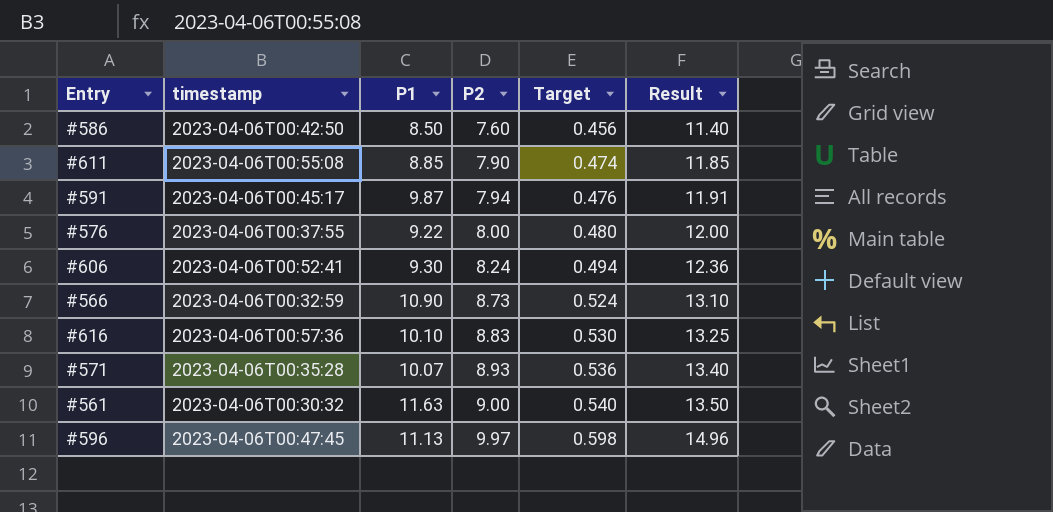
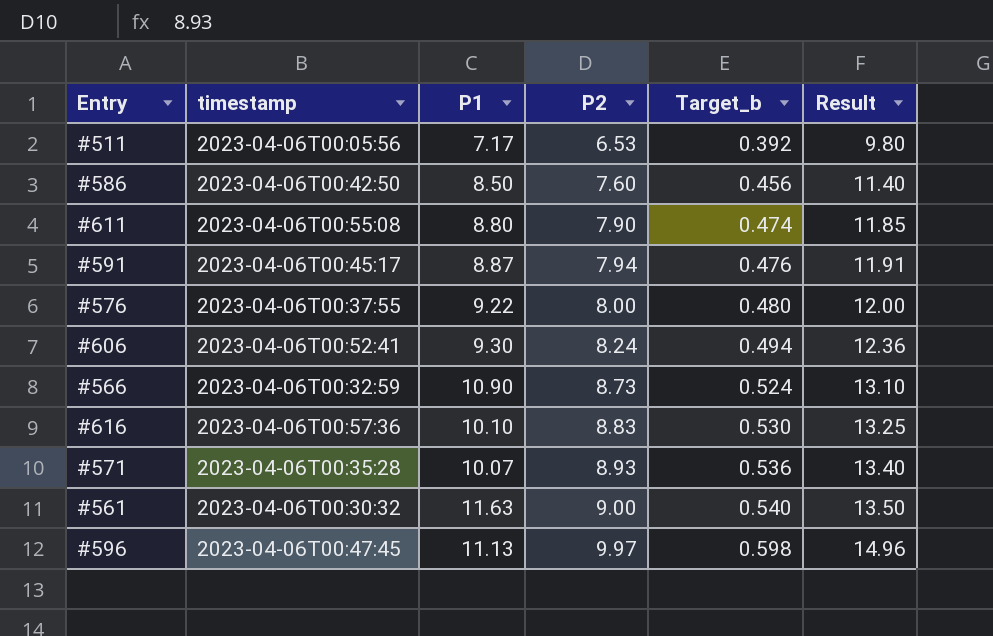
column name: Target -> Target_b
row #511: none -> 2023-04-06T00:05:56 | 7.17 | 6.53 | 0.392 | 9.80
#611 | P1: 8.85 -> 8.80
#591 | P1: 9.87 -> 8.87

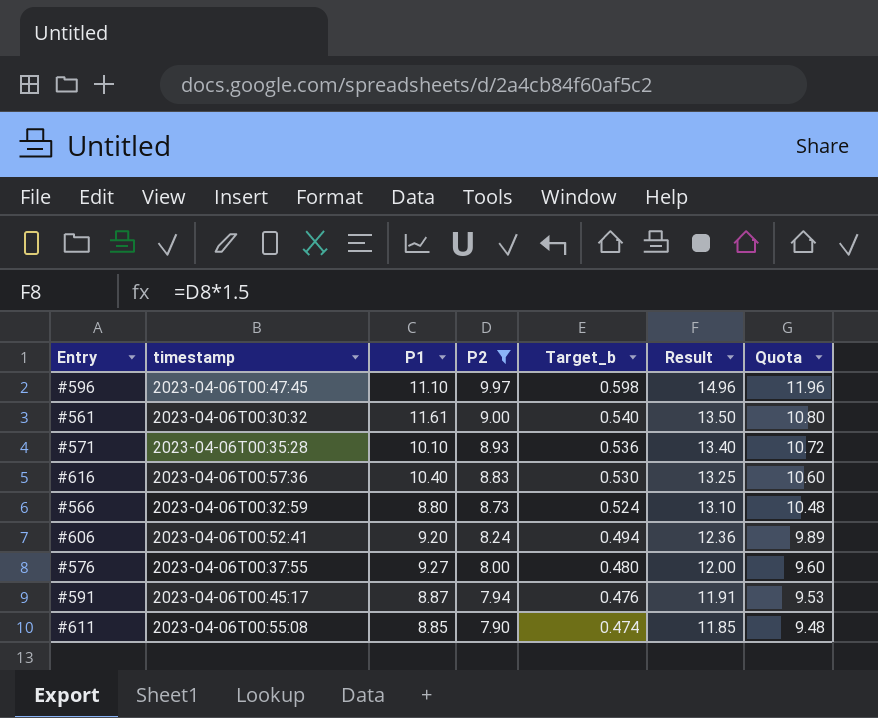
filter: none -> P2 >= 7.90
row order: P2 ascending -> P2 descending
column Quota | formula: none -> [P2] * 1.2
#596 | P1: 11.13 -> 11.10
#561 | P1: 11.63 -> 11.61
#571 | P1: 10.07 -> 10.10
#616 | P1: 10.10 -> 10.40
#566 | P1: 10.90 -> 8.80
#606 | P1: 9.30 -> 9.20
#576 | P1: 9.22 -> 9.27
#611 | P1: 8.80 -> 8.85

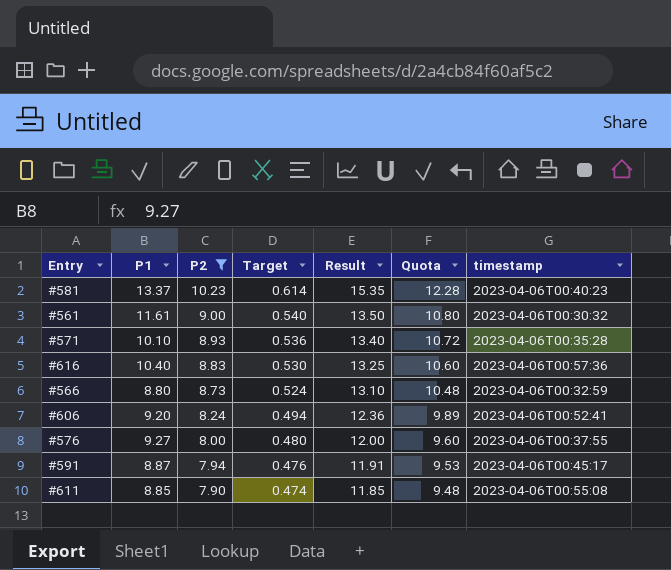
column name: Target_b -> Target
column timestamp | position: 2 -> 7
row #596: 2023-04-06T00:47:45 | 11.10 | 9.97 | 0.598 | 14.96 | 11.96 -> none
row #581: none -> 13.37 | 10.23 | 0.614 | 15.35 | 12.28 | 2023-04-06T00:40:23

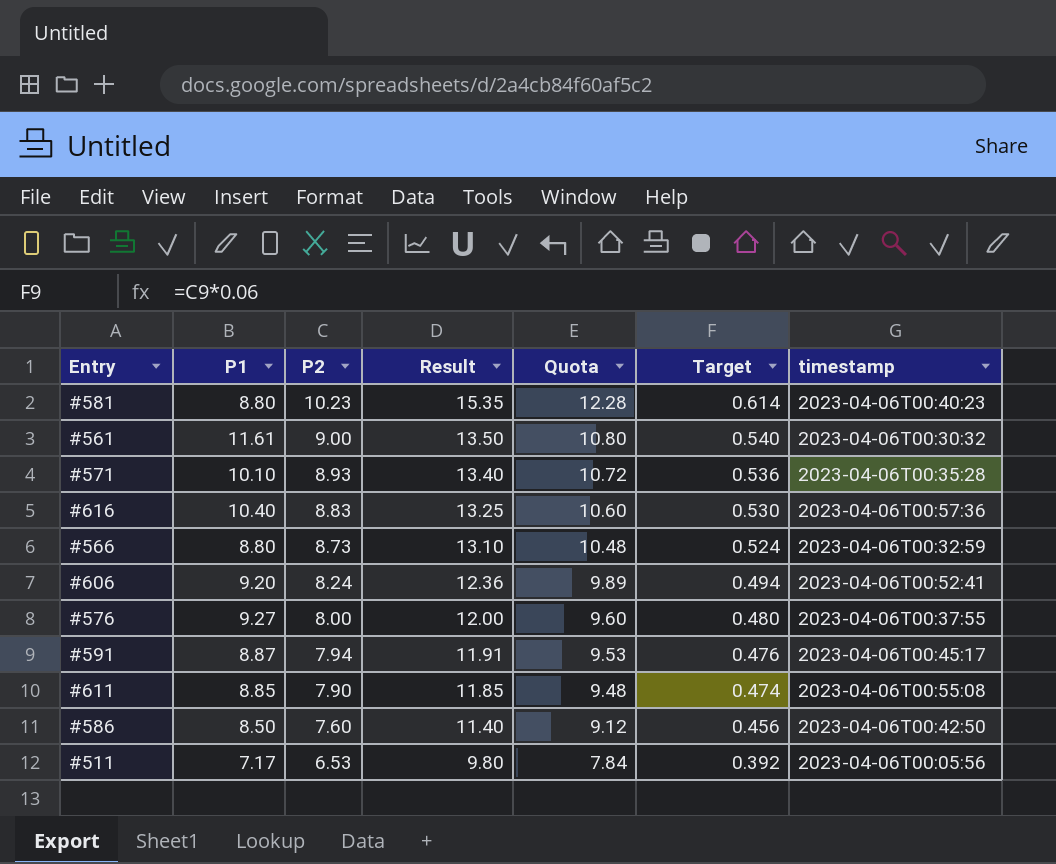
filter: P2 >= 7.90 -> none
column Target | position: 4 -> 6
#581 | P1: 13.37 -> 8.80

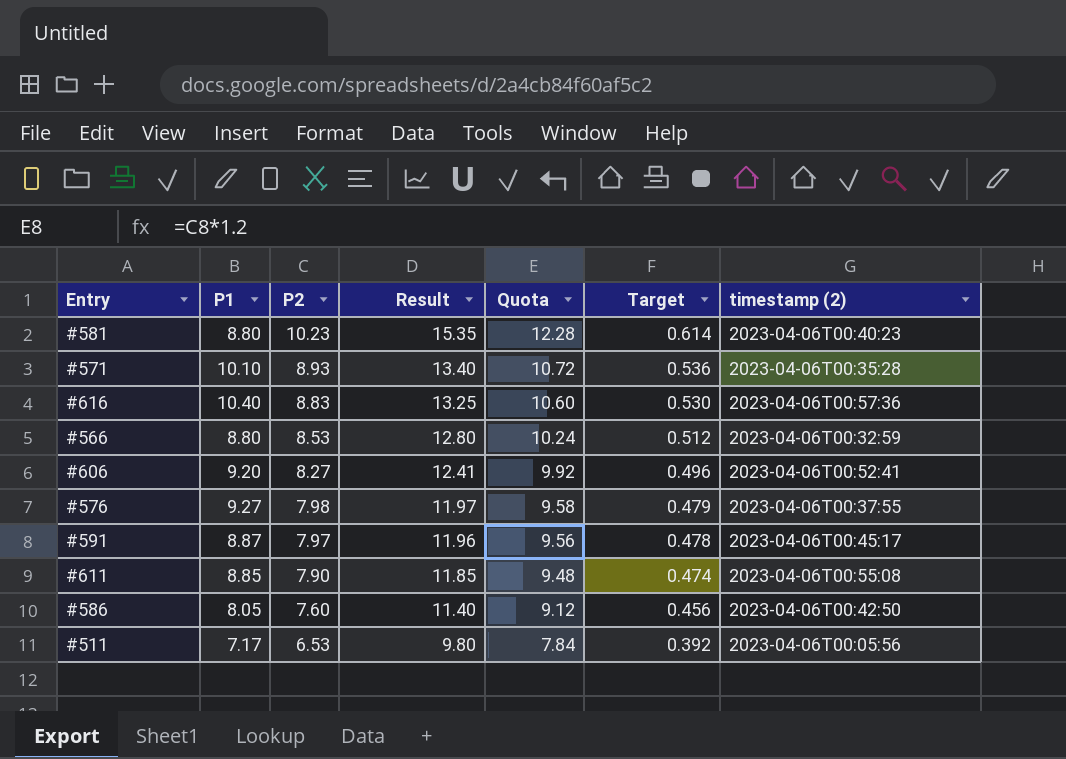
column name: timestamp -> timestamp (2)
row #561: 11.61 | 9.00 | 13.50 | 10.80 | 0.540 | 2023-04-06T00:30:32 -> none
#566 | P2: 8.73 -> 8.53
#566 | Result: 13.10 -> 12.80
#566 | Quota: 10.48 -> 10.24
#566 | Target: 0.524 -> 0.512
#606 | P2: 8.24 -> 8.27
#606 | Result: 12.36 -> 12.41
#606 | Quota: 9.89 -> 9.92
#606 | Target: 0.494 -> 0.496
#576 | P2: 8.00 -> 7.98
#576 | Result: 12.00 -> 11.97
#576 | Quota: 9.60 -> 9.58
#576 | Target: 0.480 -> 0.479
#591 | P2: 7.94 -> 7.97
#591 | Result: 11.91 -> 11.96
#591 | Quota: 9.53 -> 9.56
#591 | Target: 0.476 -> 0.478
#586 | P1: 8.50 -> 8.05

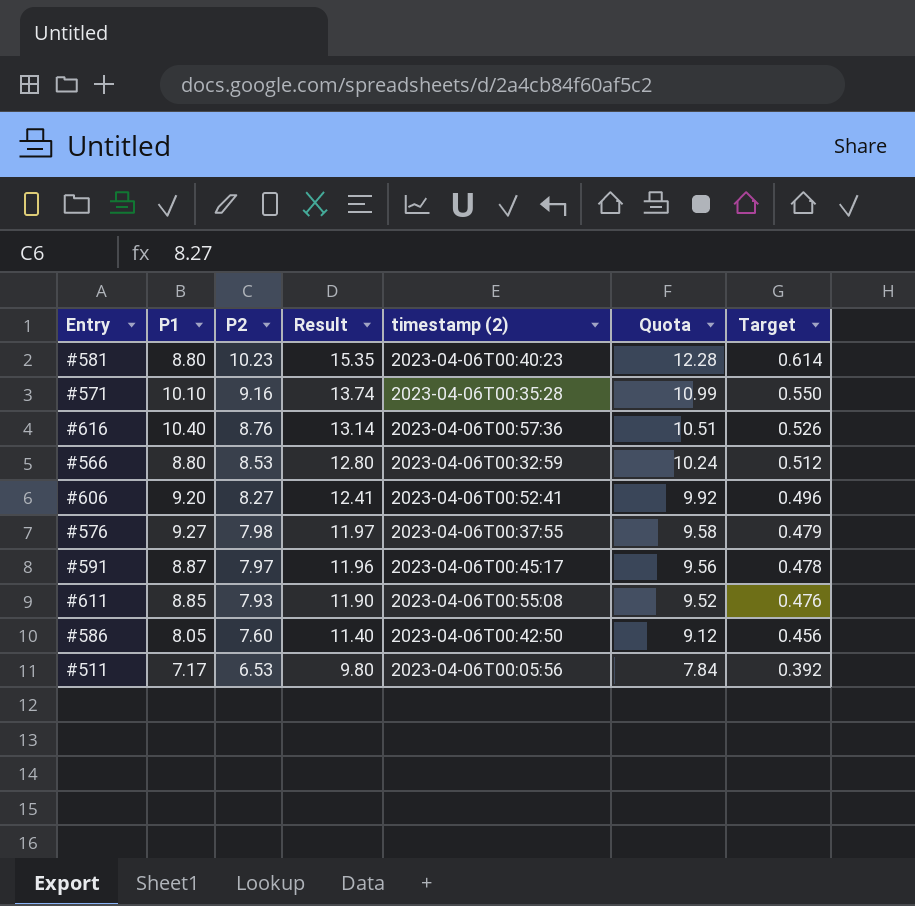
column timestamp (2) | position: 7 -> 5
#571 | P2: 8.93 -> 9.16
#571 | Result: 13.40 -> 13.74
#571 | Quota: 10.72 -> 10.99
#571 | Target: 0.536 -> 0.550
#616 | P2: 8.83 -> 8.76
#616 | Result: 13.25 -> 13.14
#616 | Quota: 10.60 -> 10.51
#616 | Target: 0.530 -> 0.526
#611 | P2: 7.90 -> 7.93
#611 | Result: 11.85 -> 11.90
#611 | Quota: 9.48 -> 9.52
#611 | Target: 0.474 -> 0.476

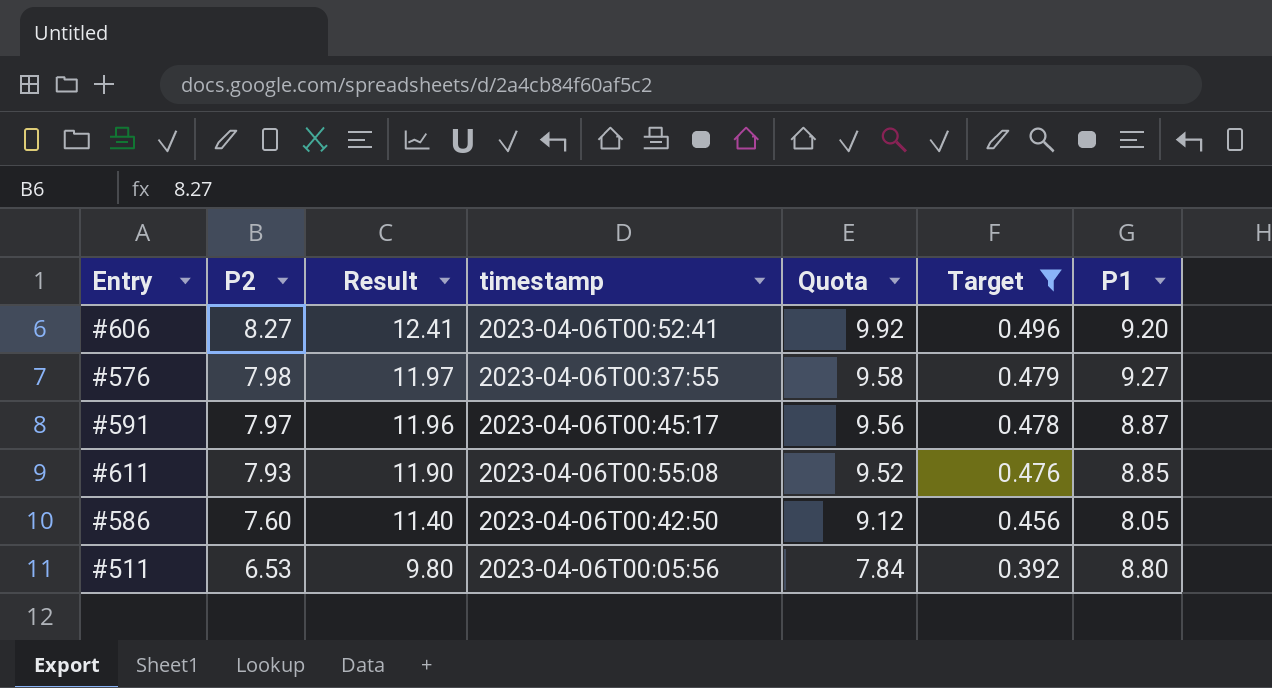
filter: none -> Target <= 0.496
column name: timestamp (2) -> timestamp
column P1 | position: 2 -> 7
#511 | P1: 7.17 -> 8.80

